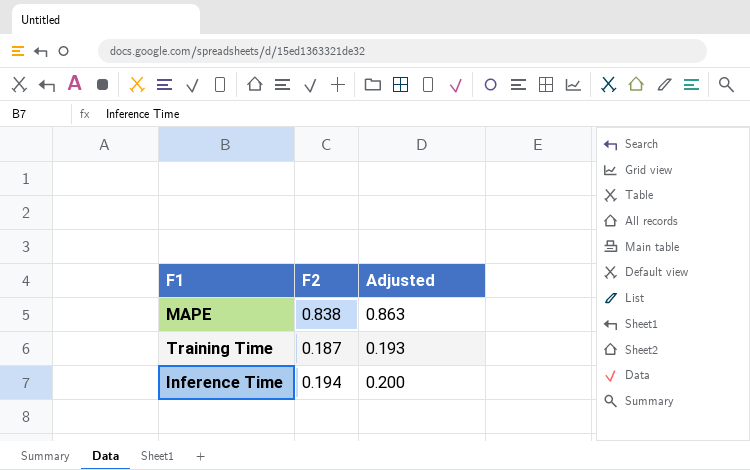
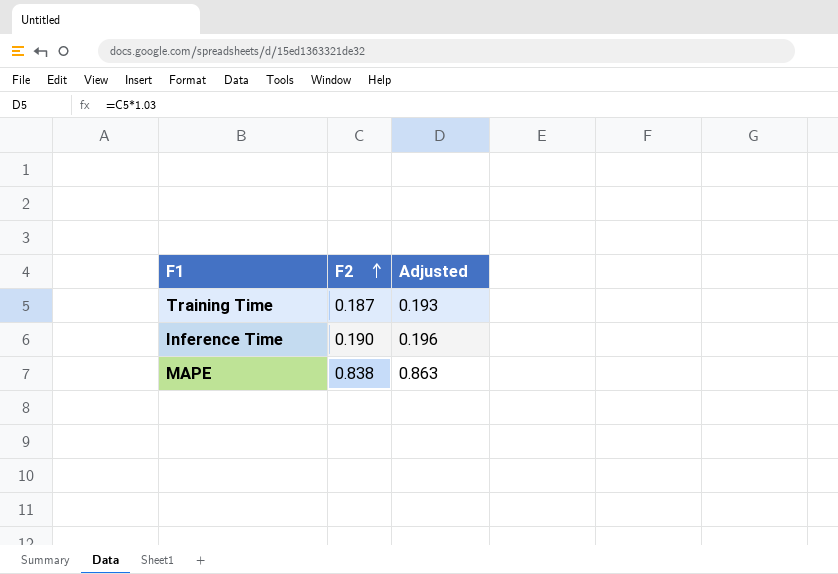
row order: none -> F2 ascending
Inference Time | F2: 0.194 -> 0.190
Inference Time | Adjusted: 0.200 -> 0.196

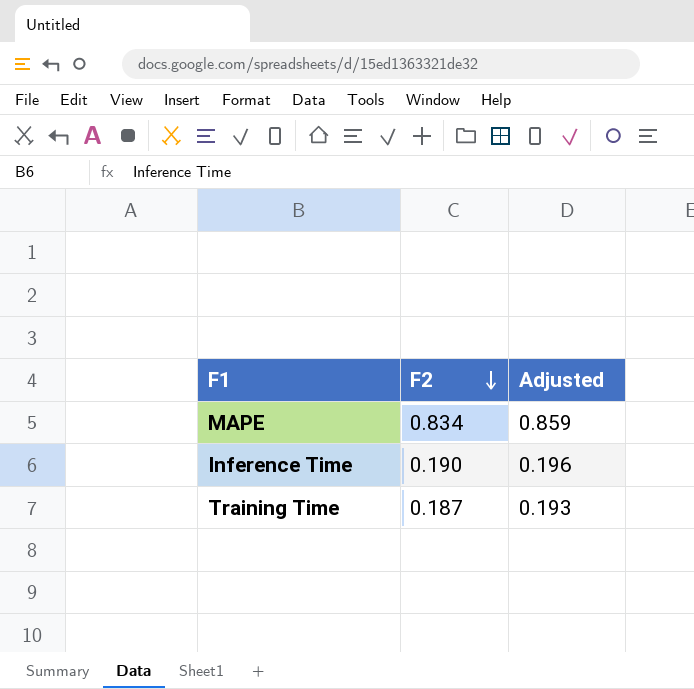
row order: F2 ascending -> F2 descending
MAPE | F2: 0.838 -> 0.834
MAPE | Adjusted: 0.863 -> 0.859

